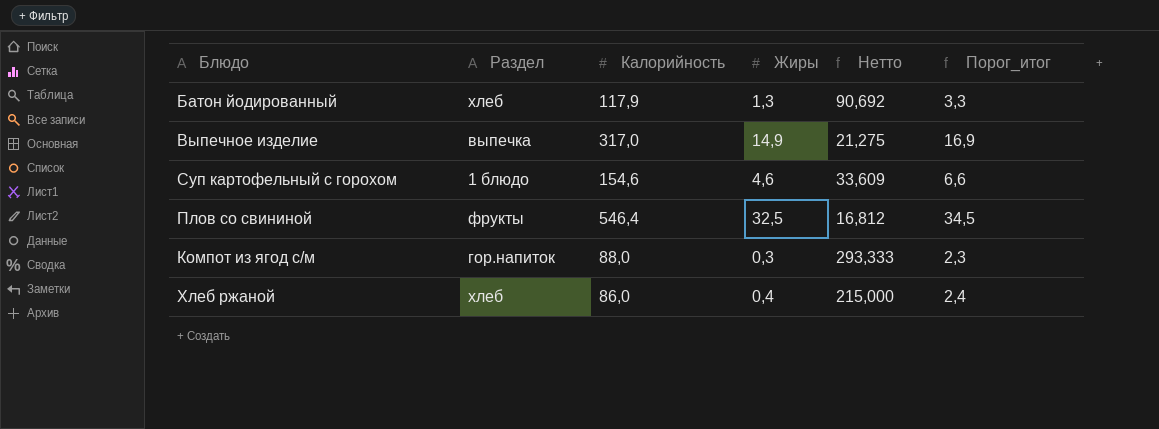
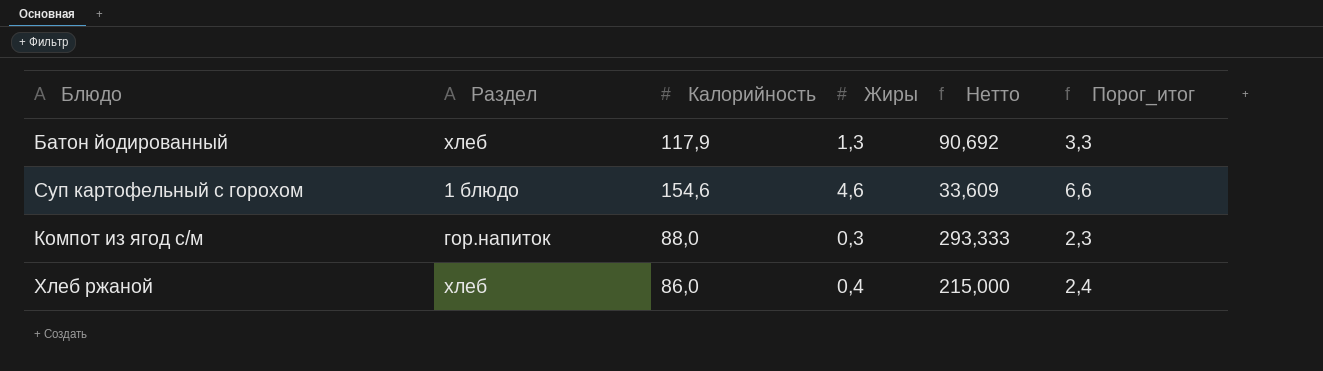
row Выпечное изделие: выпечка | 317,0 | 14,9 | 21,275 | 16,9 -> none
row Плов со свининой: фрукты | 546,4 | 32,5 | 16,812 | 34,5 -> none

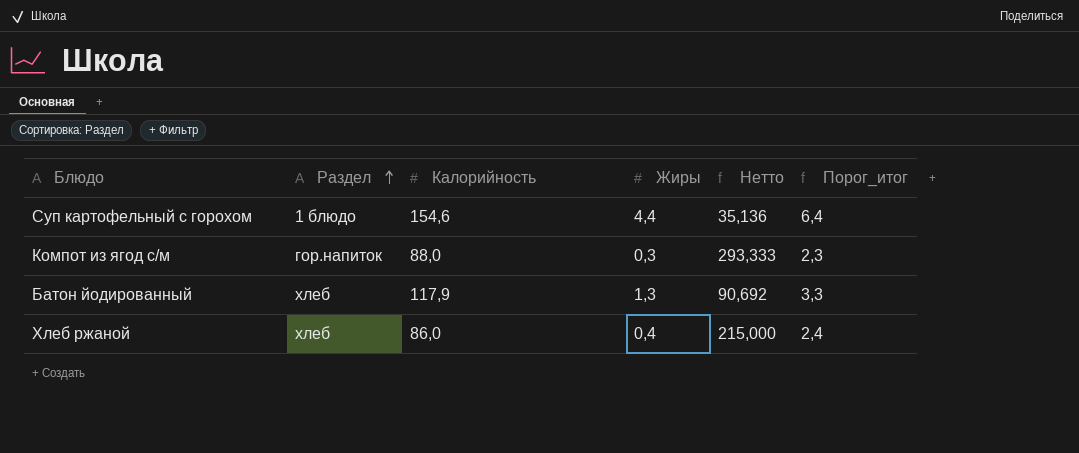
row order: none -> Раздел ascending
Суп картофельный с горохом | Жиры: 4,6 -> 4,4
Суп картофельный с горохом | Нетто: 33,609 -> 35,136
Суп картофельный с горохом | Порог_итог: 6,6 -> 6,4

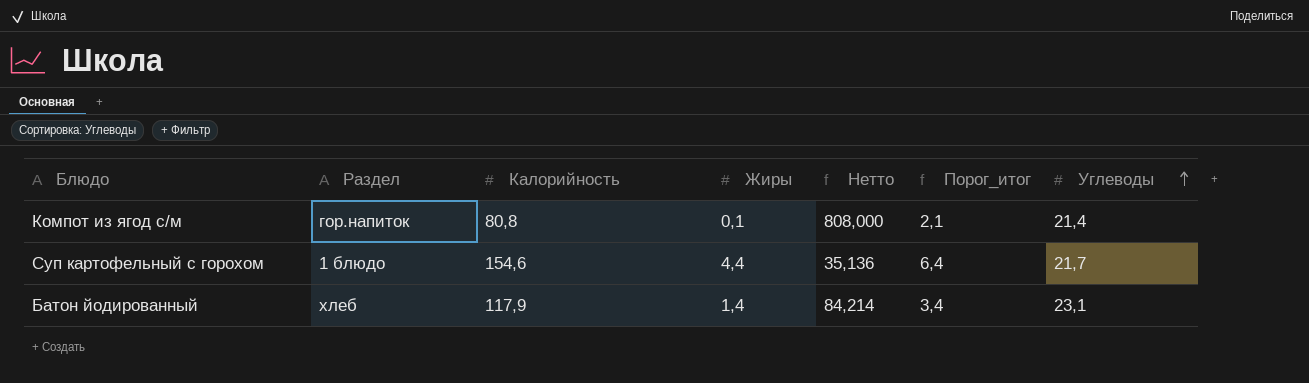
row order: Раздел ascending -> Углеводы ascending
column Углеводы | position: none -> 7
row Хлеб ржаной: хлеб | 86,0 | 0,4 | 215,000 | 2,4 -> none
Компот из ягод с/м | Калорийность: 88,0 -> 80,8
Компот из ягод с/м | Жиры: 0,3 -> 0,1
Компот из ягод с/м | Нетто: 293,333 -> 808,000
Компот из ягод с/м | Порог_итог: 2,3 -> 2,1
Батон йодированный | Жиры: 1,3 -> 1,4
Батон йодированный | Нетто: 90,692 -> 84,214
Батон йодированный | Порог_итог: 3,3 -> 3,4

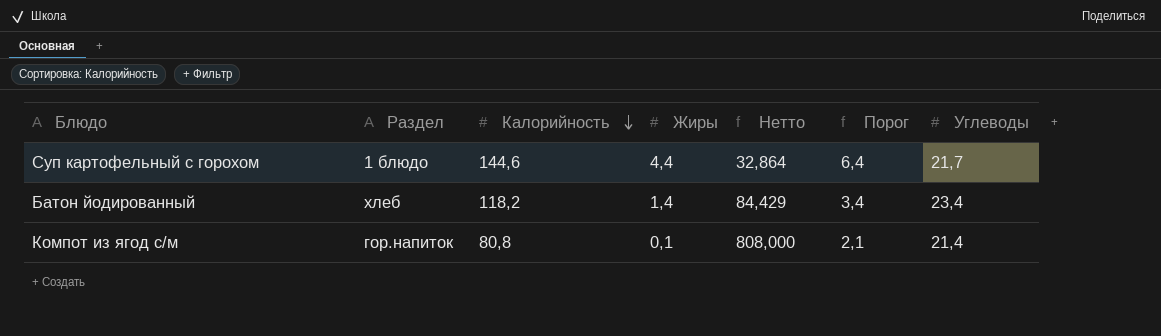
row order: Углеводы ascending -> Калорийность descending
column name: Порог_итог -> Порог
Суп картофельный с горохом | Калорийность: 154,6 -> 144,6
Суп картофельный с горохом | Нетто: 35,136 -> 32,864
Батон йодированный | Калорийность: 117,9 -> 118,2
Батон йодированный | Нетто: 84,214 -> 84,429
Батон йодированный | Углеводы: 23,1 -> 23,4

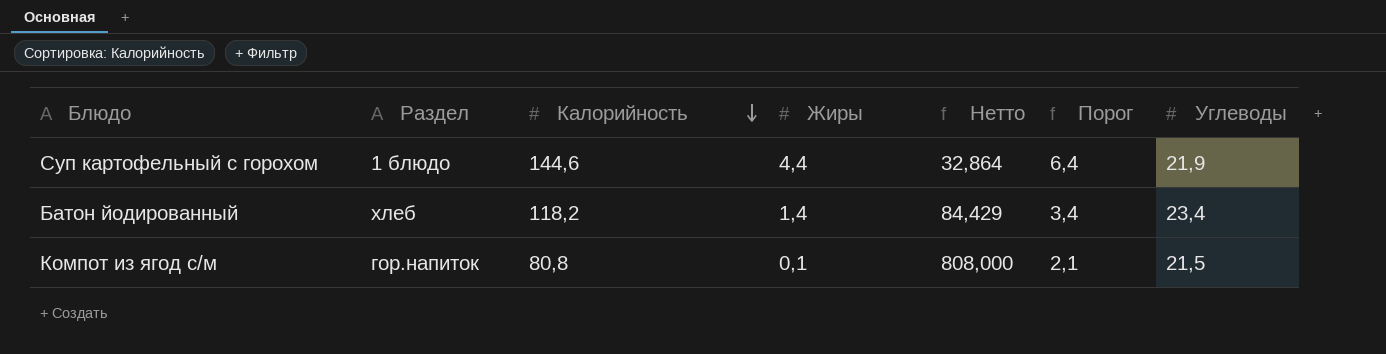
Суп картофельный с горохом | Углеводы: 21,7 -> 21,9
Компот из ягод с/м | Углеводы: 21,4 -> 21,5

